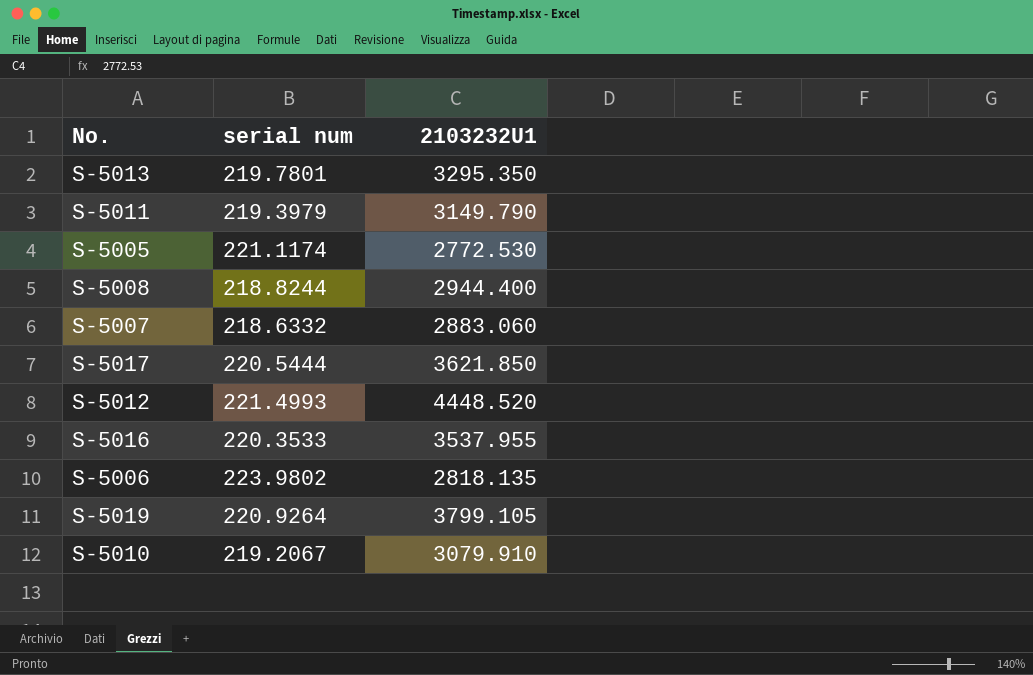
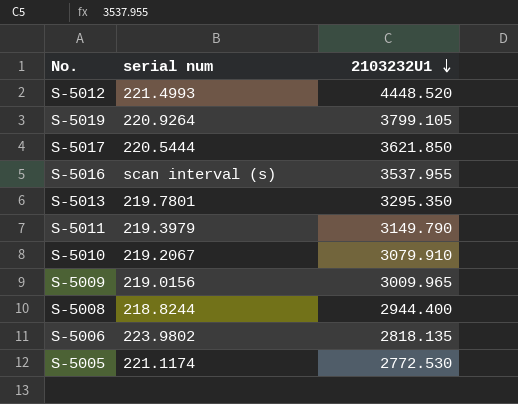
row order: none -> 2103232U1 descending
row S-5007: 218.6332 | 2883.060 -> none
S-5016 | serial num: 220.3533 -> scan interval (s)
row S-5009: none -> 219.0156 | 3009.965

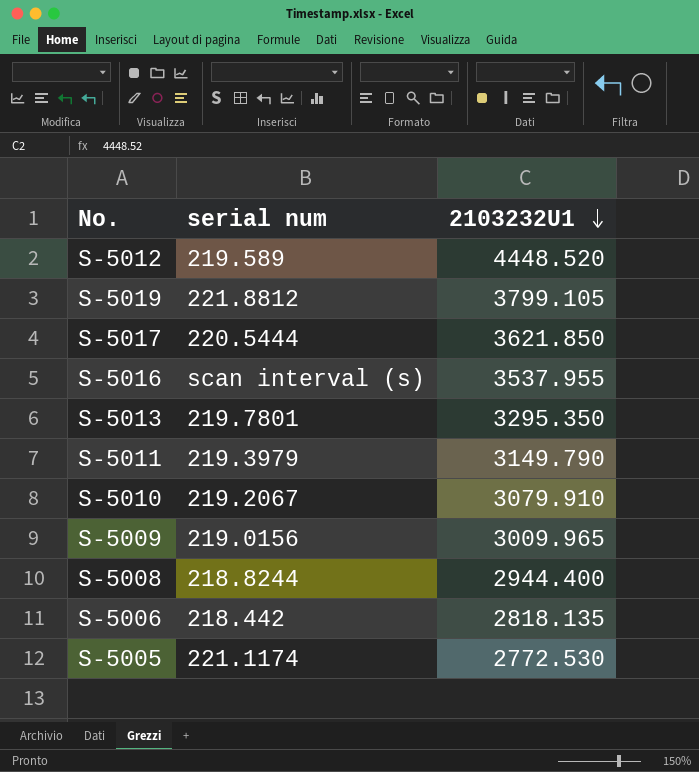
S-5012 | serial num: 221.4993 -> 219.589
S-5019 | serial num: 220.9264 -> 221.8812
S-5006 | serial num: 223.9802 -> 218.442

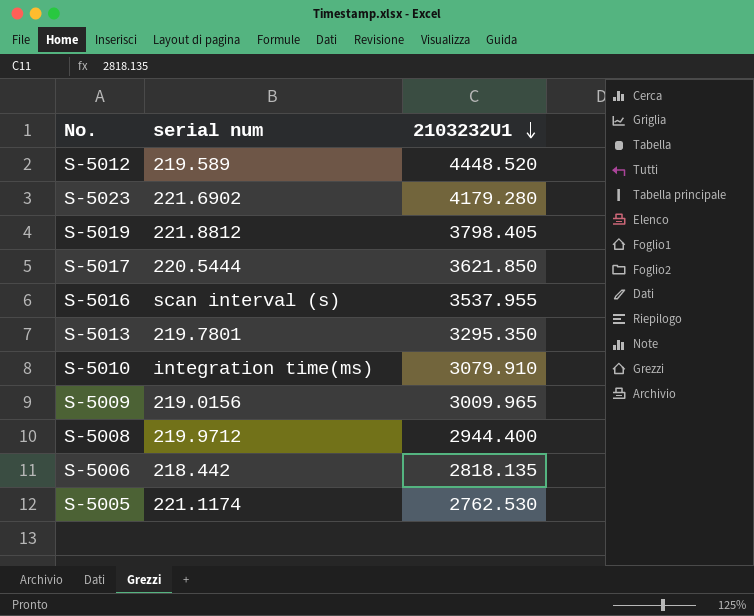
row S-5011: 219.3979 | 3149.790 -> none
row S-5023: none -> 221.6902 | 4179.280
S-5019 | 2103232U1: 3799.105 -> 3798.405
S-5010 | serial num: 219.2067 -> integration time(ms)
S-5008 | serial num: 218.8244 -> 219.9712
S-5005 | 2103232U1: 2772.530 -> 2762.530

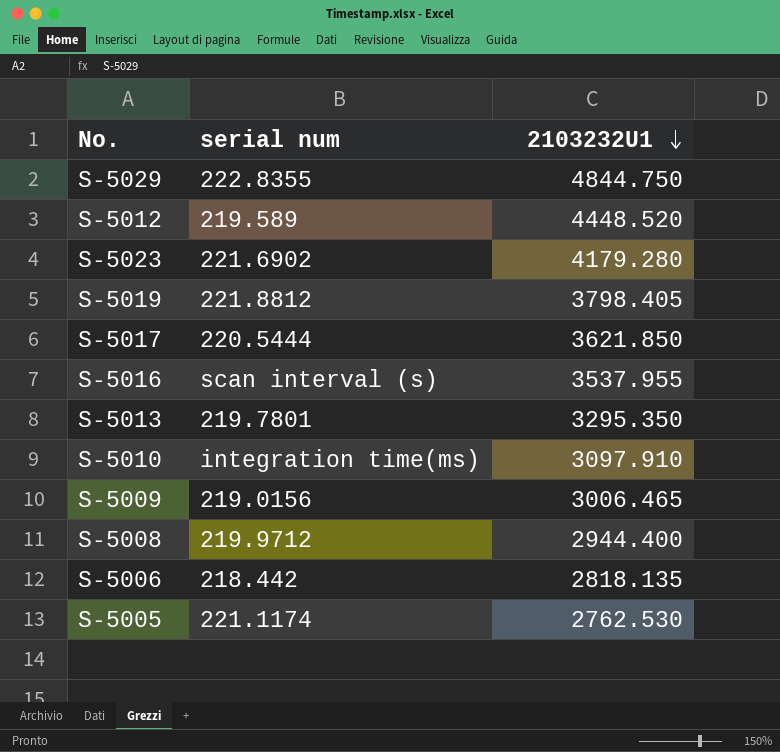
row S-5029: none -> 222.8355 | 4844.750
S-5010 | 2103232U1: 3079.910 -> 3097.910
S-5009 | 2103232U1: 3009.965 -> 3006.465

